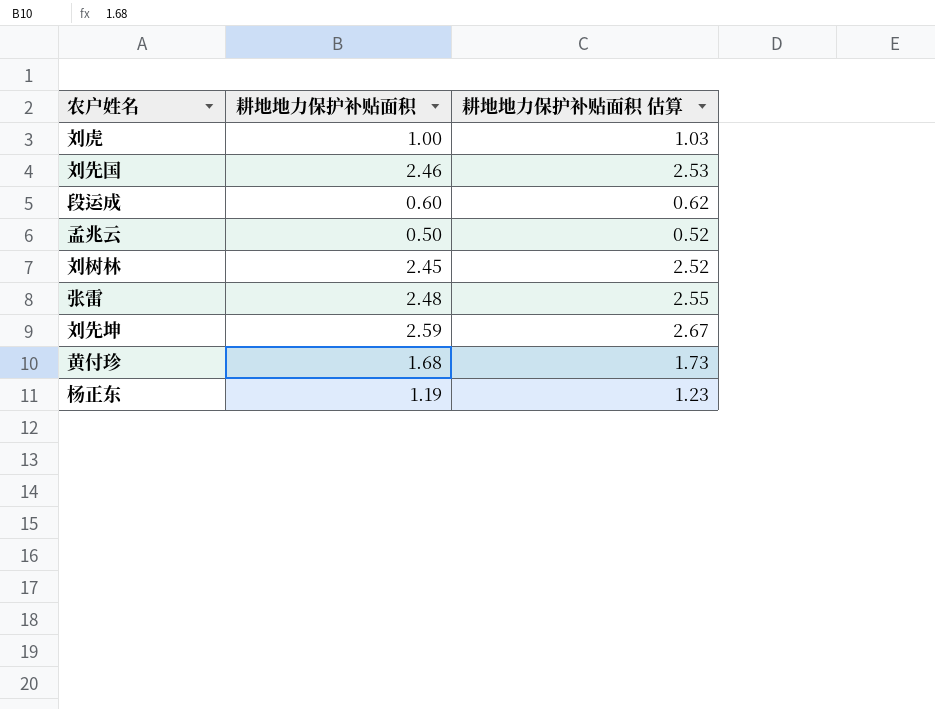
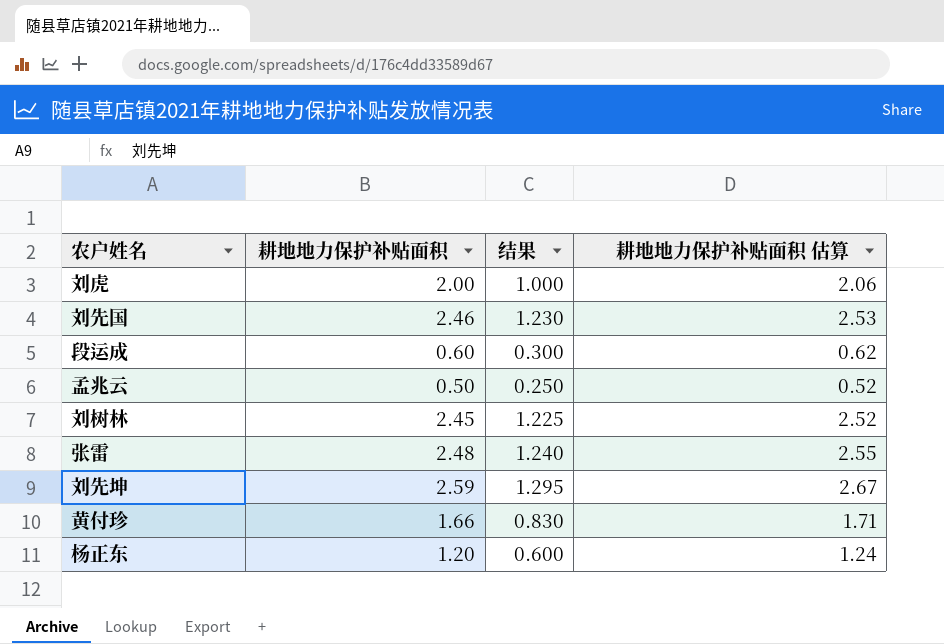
column 结果 | formula: none -> [耕地地力保护补贴面积] * 0.5
刘虎 | 耕地地力保护补贴面积: 1.00 -> 2.00
刘虎 | 耕地地力保护补贴面积 估算: 1.03 -> 2.06
黄付珍 | 耕地地力保护补贴面积: 1.68 -> 1.66
黄付珍 | 耕地地力保护补贴面积 估算: 1.73 -> 1.71
杨正东 | 耕地地力保护补贴面积: 1.19 -> 1.20
杨正东 | 耕地地力保护补贴面积 估算: 1.23 -> 1.24

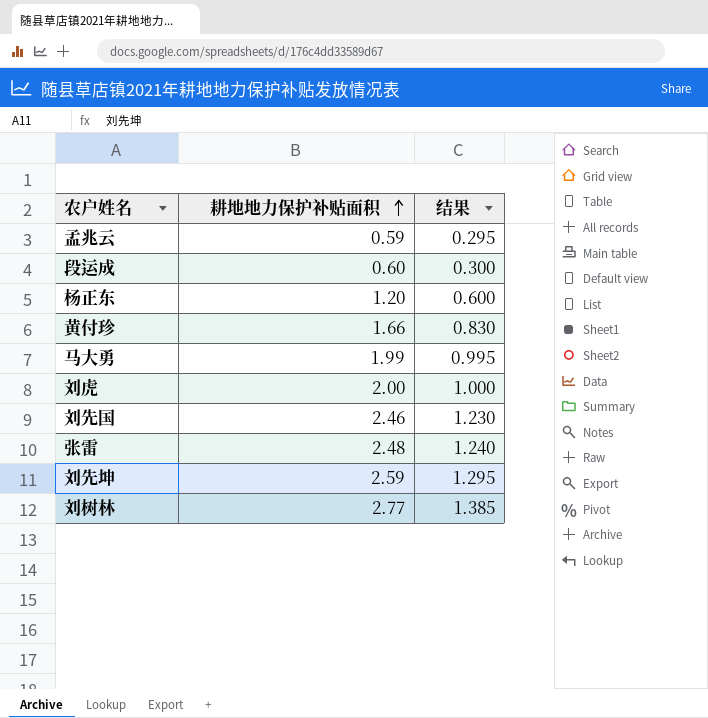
row order: none -> 耕地地力保护补贴面积 ascending
column 耕地地力保护补贴面积 估算 | formula: [耕地地力保护补贴面积] * 1.03 -> none
孟兆云 | 耕地地力保护补贴面积: 0.50 -> 0.59
孟兆云 | 结果: 0.250 -> 0.295
row 马大勇: none -> 1.99 | 0.995
刘树林 | 耕地地力保护补贴面积: 2.45 -> 2.77
刘树林 | 结果: 1.225 -> 1.385

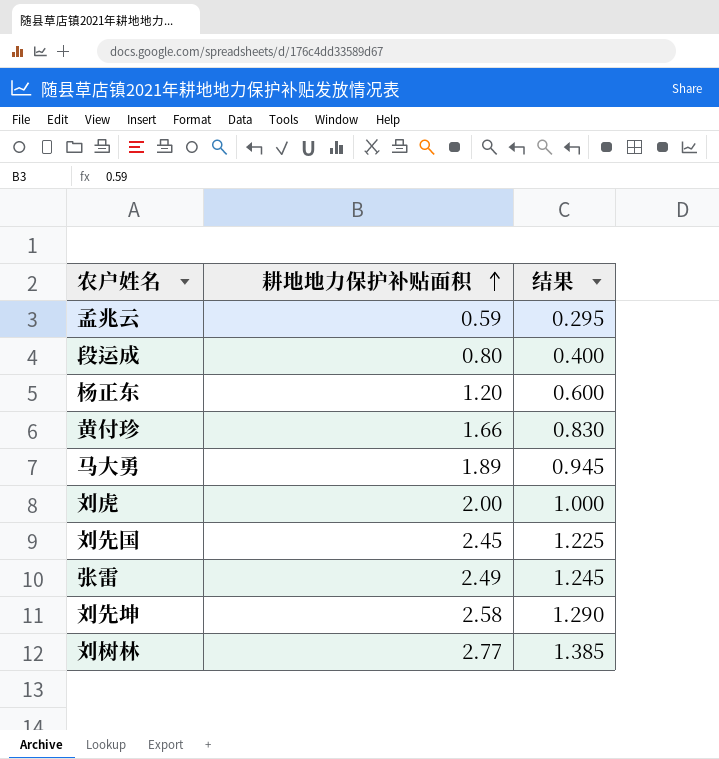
段运成 | 耕地地力保护补贴面积: 0.60 -> 0.80
段运成 | 结果: 0.300 -> 0.400
马大勇 | 耕地地力保护补贴面积: 1.99 -> 1.89
马大勇 | 结果: 0.995 -> 0.945
刘先国 | 耕地地力保护补贴面积: 2.46 -> 2.45
刘先国 | 结果: 1.230 -> 1.225
张雷 | 耕地地力保护补贴面积: 2.48 -> 2.49
张雷 | 结果: 1.240 -> 1.245
刘先坤 | 耕地地力保护补贴面积: 2.59 -> 2.58
刘先坤 | 结果: 1.295 -> 1.290

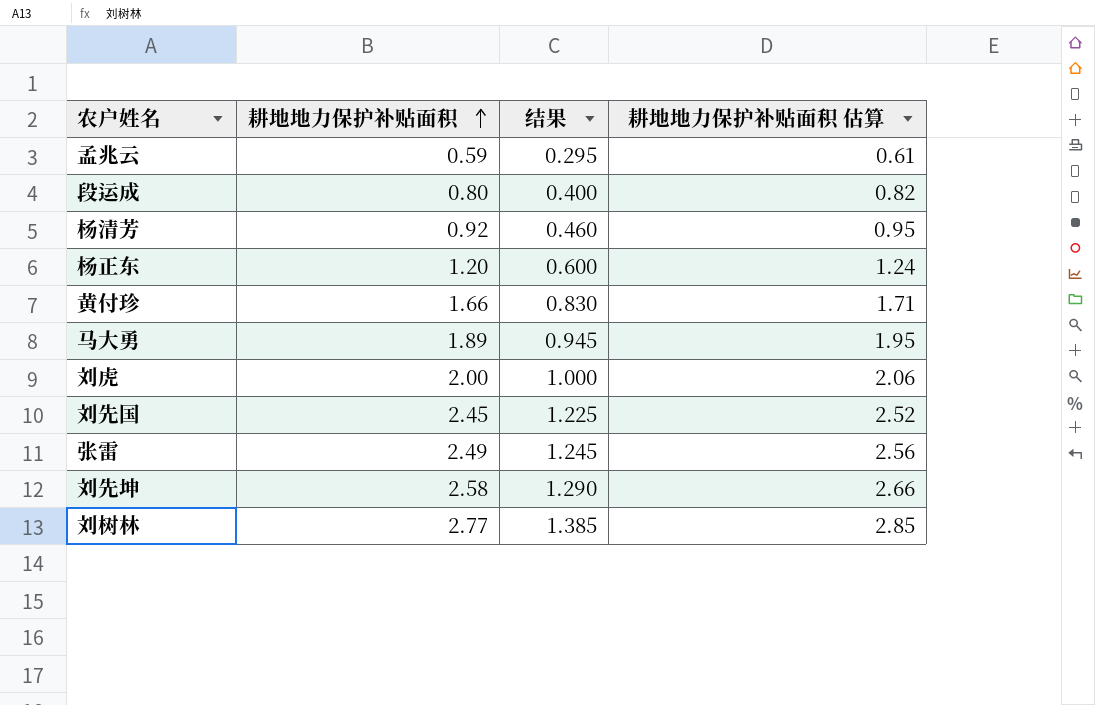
column 耕地地力保护补贴面积 估算 | formula: none -> [耕地地力保护补贴面积] * 1.03
row 杨清芳: none -> 0.92 | 0.460 | 0.95

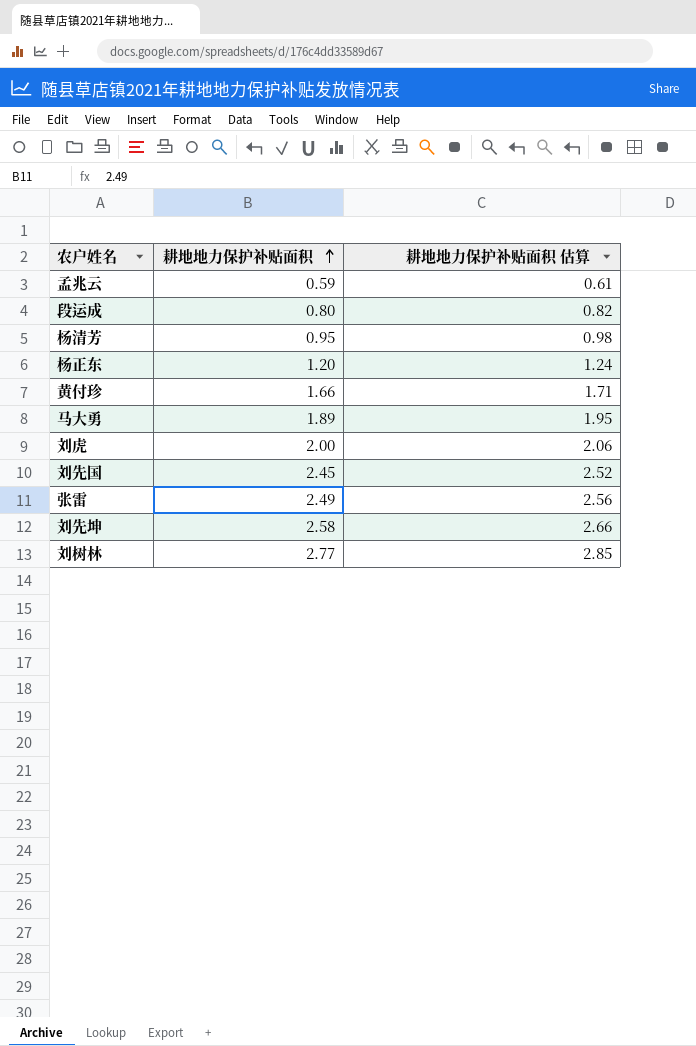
column 结果 | formula: [耕地地力保护补贴面积] * 0.5 -> none
杨清芳 | 耕地地力保护补贴面积: 0.92 -> 0.95
杨清芳 | 耕地地力保护补贴面积 估算: 0.95 -> 0.98

